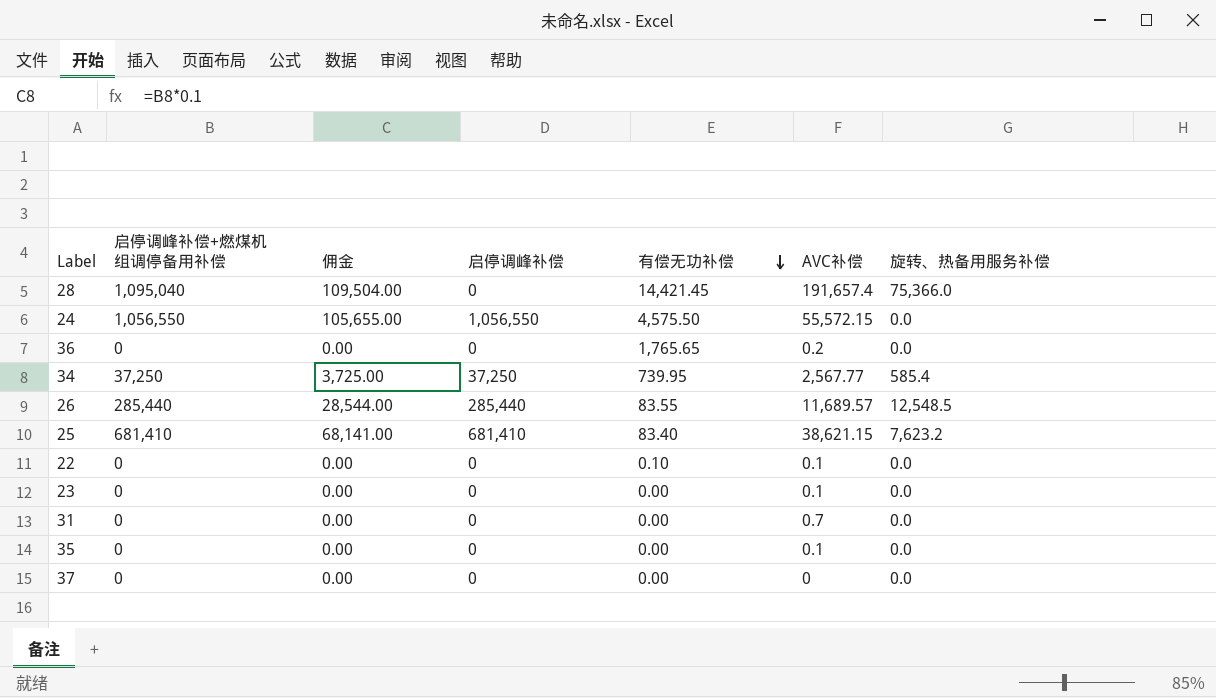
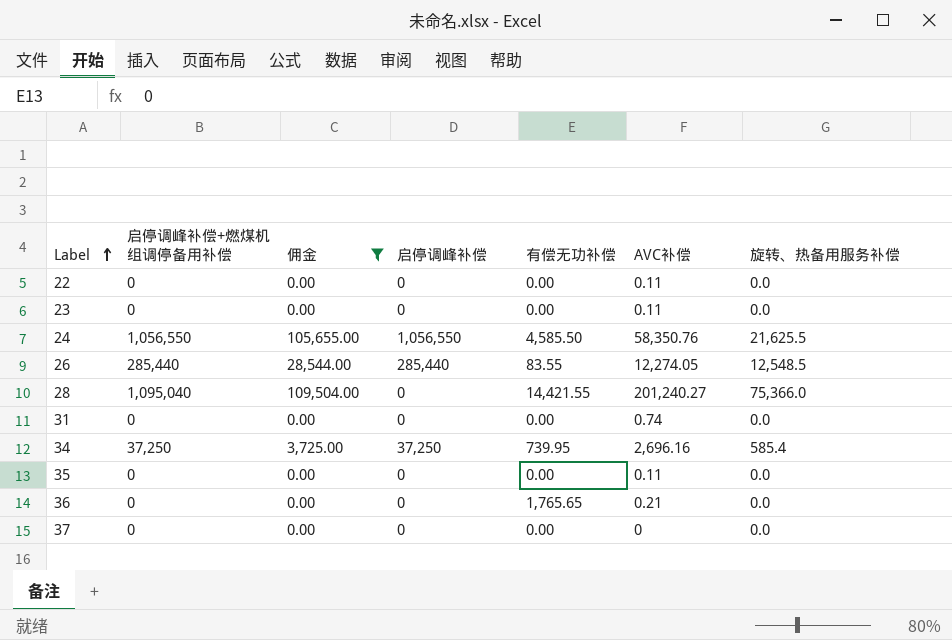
filter: none -> 佣金 != 68,141.00
row order: 有偿无功补偿 descending -> Label ascending
22 | 有偿无功补偿: 0.10 -> 0.00
22 | AVC补偿: 0.1 -> 0.11
23 | AVC补偿: 0.1 -> 0.11
24 | 有偿无功补偿: 4,575.50 -> 4,585.50
24 | AVC补偿: 55,572.15 -> 58,350.76
24 | 旋转、热备用服务补偿: 0.0 -> 21,625.5
26 | AVC补偿: 11,689.57 -> 12,274.05
28 | 有偿无功补偿: 14,421.45 -> 14,421.55
28 | AVC补偿: 191,657.4 -> 201,240.27
31 | AVC补偿: 0.7 -> 0.74
34 | AVC补偿: 2,567.77 -> 2,696.16
35 | AVC补偿: 0.1 -> 0.11
36 | AVC补偿: 0.2 -> 0.21

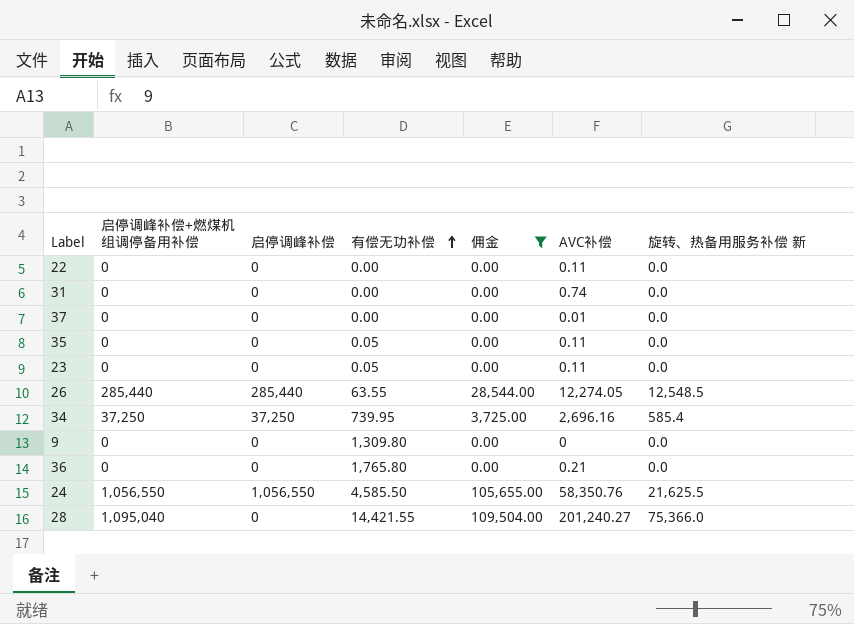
row order: Label ascending -> 有偿无功补偿 ascending
column 佣金 | position: 3 -> 5
column name: 旋转、热备用服务补偿 -> 旋转、热备用服务补偿 新
37 | AVC补偿: 0 -> 0.01
35 | 有偿无功补偿: 0.00 -> 0.05
23 | 有偿无功补偿: 0.00 -> 0.05
26 | 有偿无功补偿: 83.55 -> 63.55
row 9: none -> 0 | 0 | 1,309.80 | 0.00 | 0 | 0.0
36 | 有偿无功补偿: 1,765.65 -> 1,765.80

